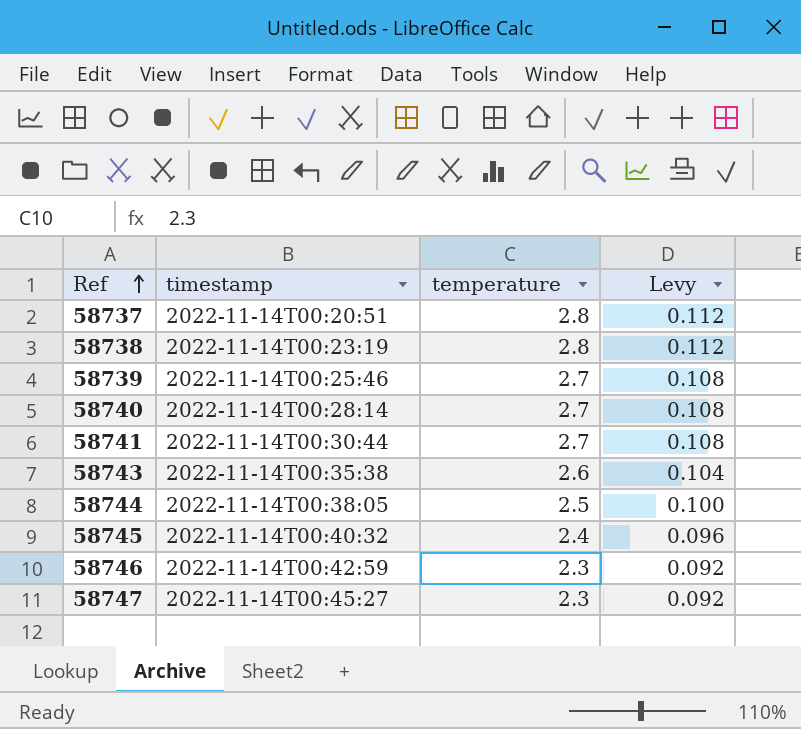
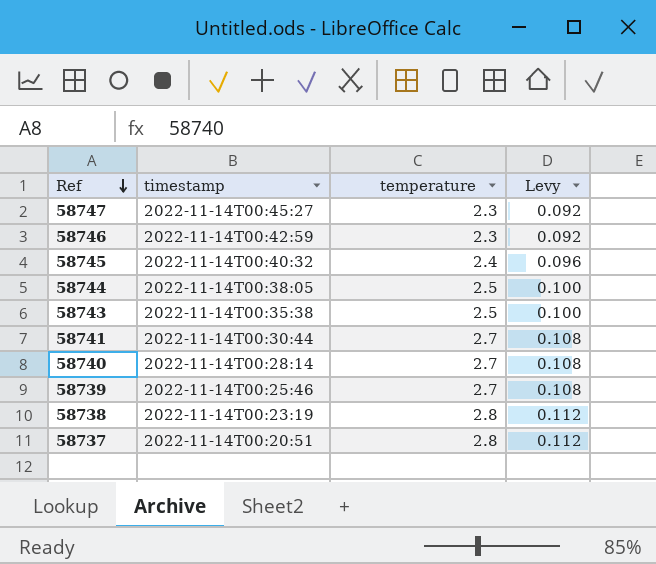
row order: Ref ascending -> Ref descending
58743 | temperature: 2.6 -> 2.5
58743 | Levy: 0.104 -> 0.100

